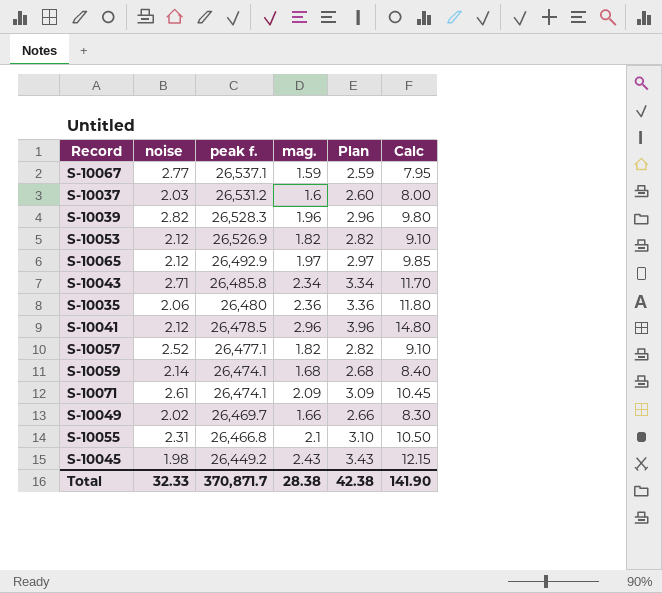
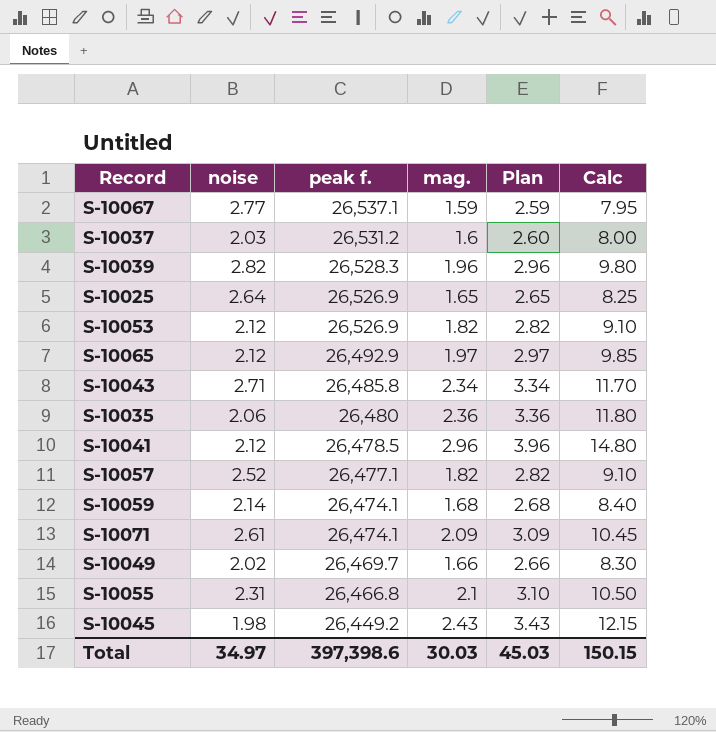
row S-10025: none -> 2.64 | 26,526.9 | 1.65 | 2.65 | 8.25
Total | noise: 32.33 -> 34.97
Total | peak f.: 370,871.7 -> 397,398.6
Total | mag.: 28.38 -> 30.03
Total | Plan: 42.38 -> 45.03
Total | Calc: 141.90 -> 150.15

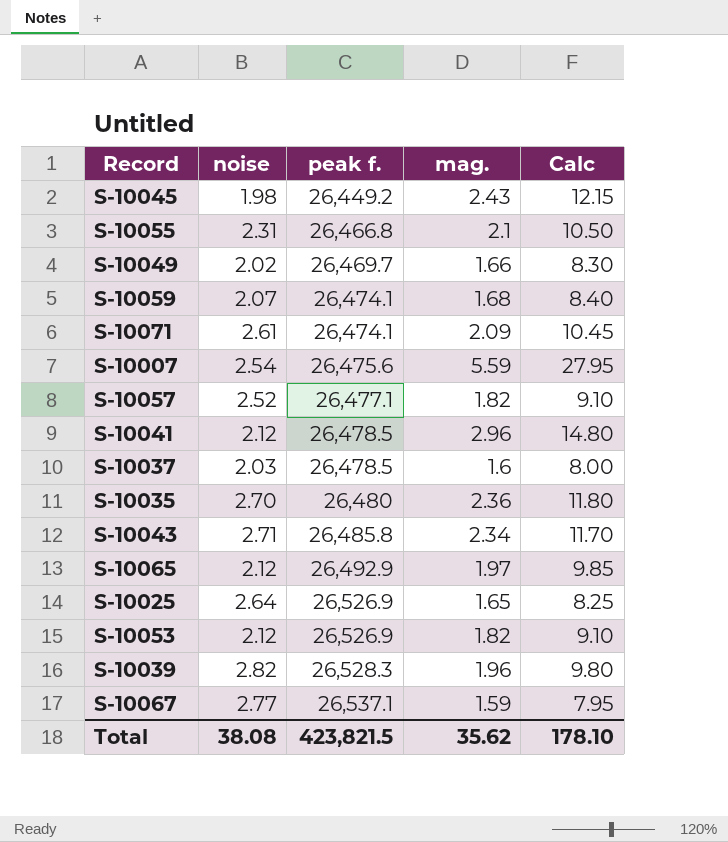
row order: peak f. descending -> peak f. ascending
column Plan | formula: [mag.] + 1 -> none
S-10059 | noise: 2.14 -> 2.07
row S-10007: none -> 2.54 | 26,475.6 | 5.59 | 27.95
S-10037 | peak f.: 26,531.2 -> 26,478.5
S-10035 | noise: 2.06 -> 2.70
Total | noise: 34.97 -> 38.08
Total | peak f.: 397,398.6 -> 423,821.5
Total | mag.: 30.03 -> 35.62
Total | Calc: 150.15 -> 178.10

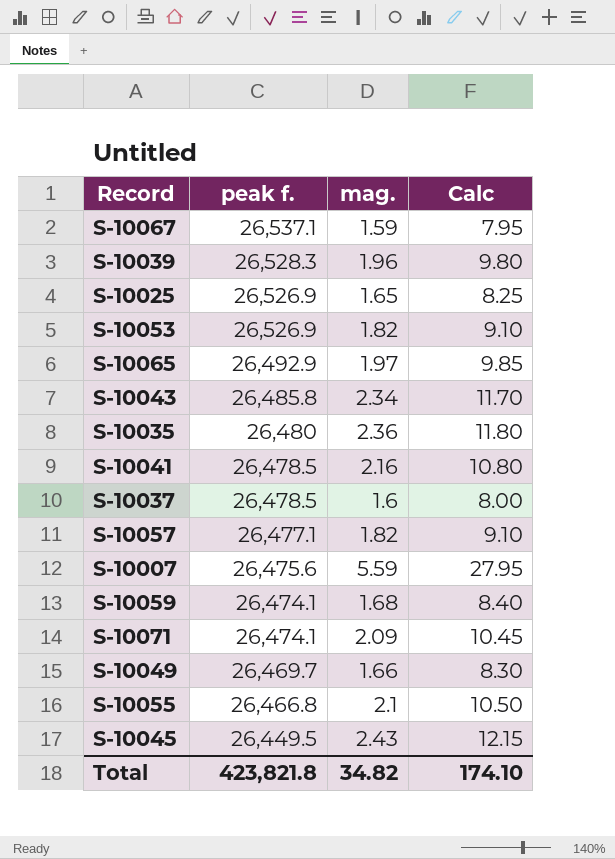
row order: peak f. ascending -> peak f. descending
column noise | position: 2 -> none
S-10041 | mag.: 2.96 -> 2.16
S-10041 | Calc: 14.80 -> 10.80
S-10045 | peak f.: 26,449.2 -> 26,449.5
Total | peak f.: 423,821.5 -> 423,821.8
Total | mag.: 35.62 -> 34.82
Total | Calc: 178.10 -> 174.10

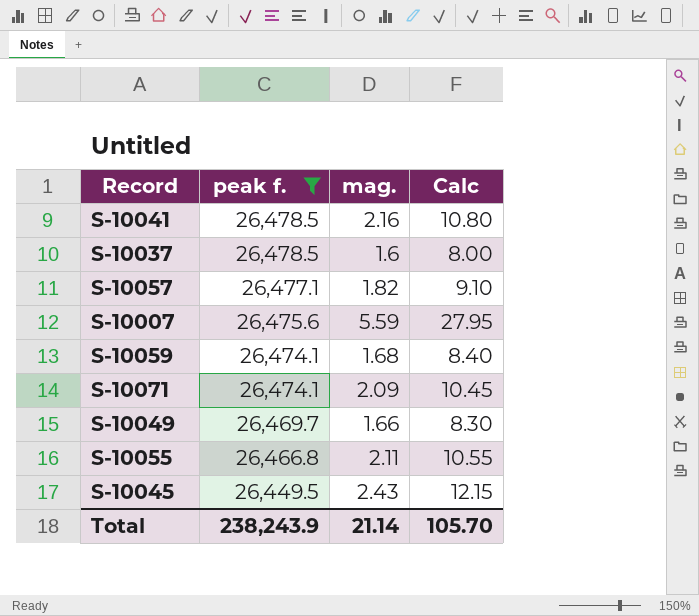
filter: none -> peak f. <= 26,478.5
S-10055 | mag.: 2.1 -> 2.11
S-10055 | Calc: 10.50 -> 10.55
Total | peak f.: 423,821.8 -> 238,243.9
Total | mag.: 34.82 -> 21.14
Total | Calc: 174.10 -> 105.70

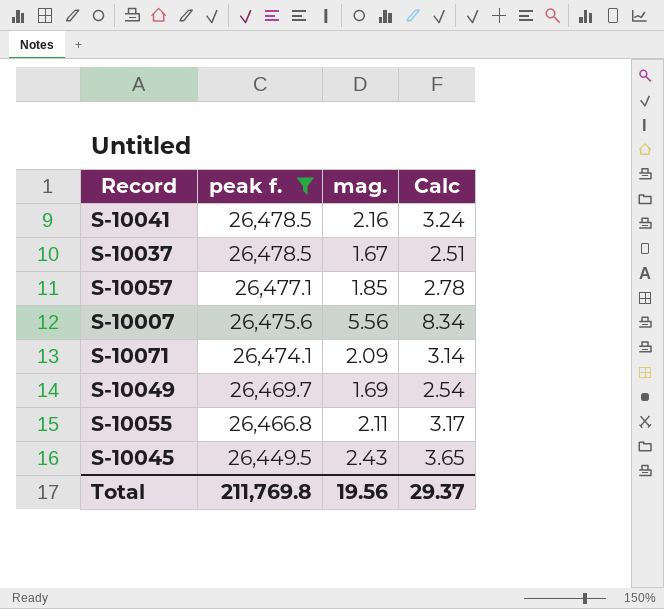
column Calc | formula: [mag.] * 5 -> [mag.] * 1.5
row S-10059: 26,474.1 | 1.68 | 8.40 -> none
S-10037 | mag.: 1.6 -> 1.67
S-10057 | mag.: 1.82 -> 1.85
S-10007 | mag.: 5.59 -> 5.56
S-10049 | mag.: 1.66 -> 1.69
Total | peak f.: 238,243.9 -> 211,769.8
Total | mag.: 21.14 -> 19.56
Total | Calc: 105.70 -> 29.37

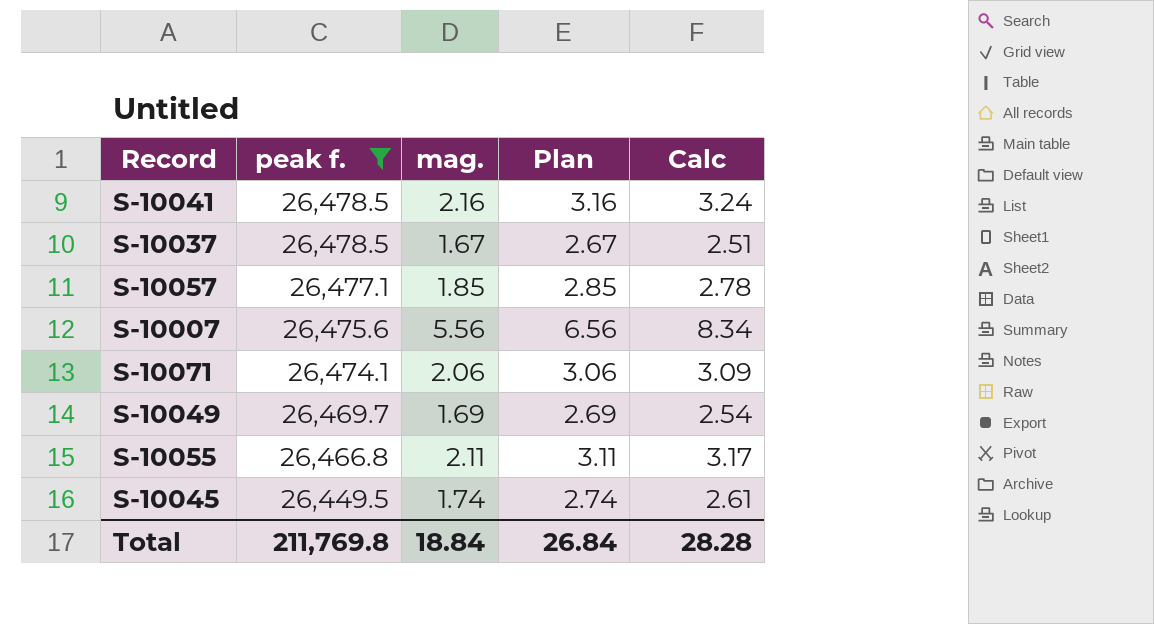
column Plan | formula: none -> [mag.] + 1
S-10071 | mag.: 2.09 -> 2.06
S-10071 | Calc: 3.14 -> 3.09
S-10045 | mag.: 2.43 -> 1.74
S-10045 | Calc: 3.65 -> 2.61
Total | mag.: 19.56 -> 18.84
Total | Calc: 29.37 -> 28.28

